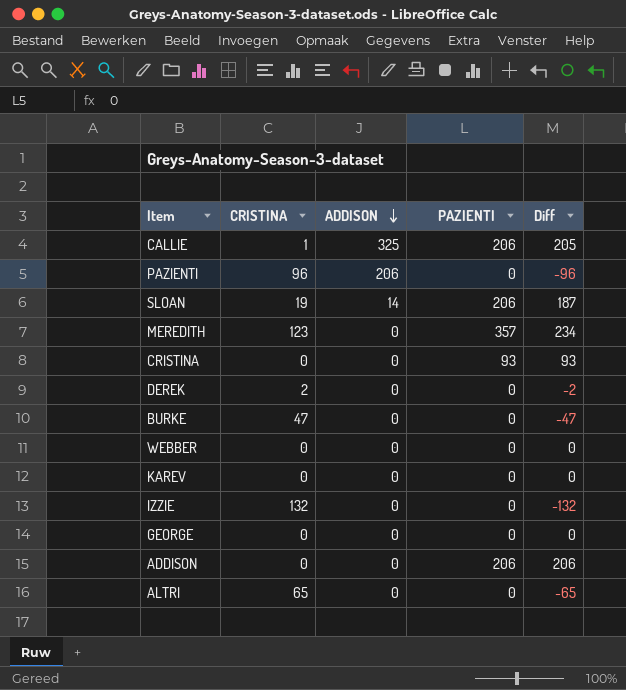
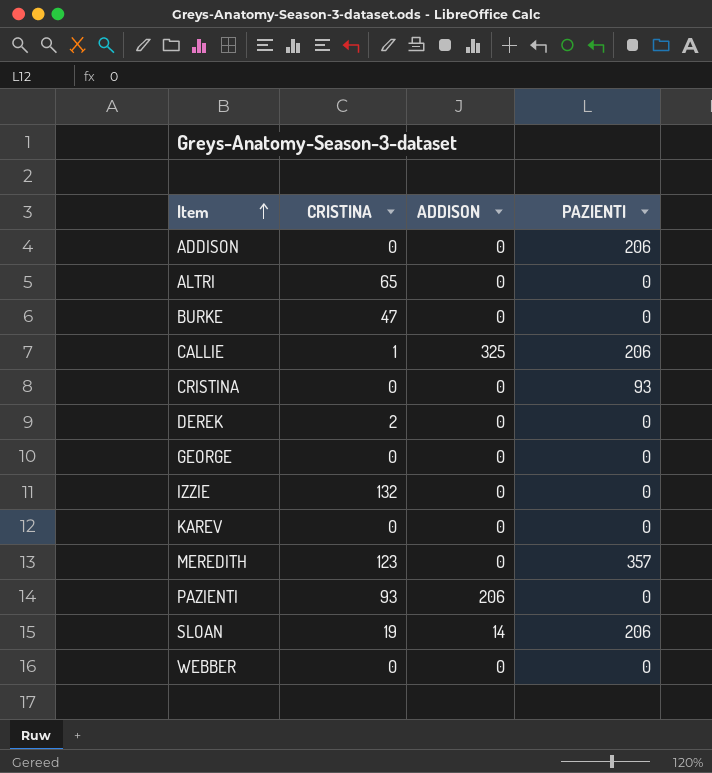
row order: ADDISON descending -> Item ascending
column Diff | formula: [PAZIENTI] - [CRISTINA] -> none
PAZIENTI | CRISTINA: 96 -> 93

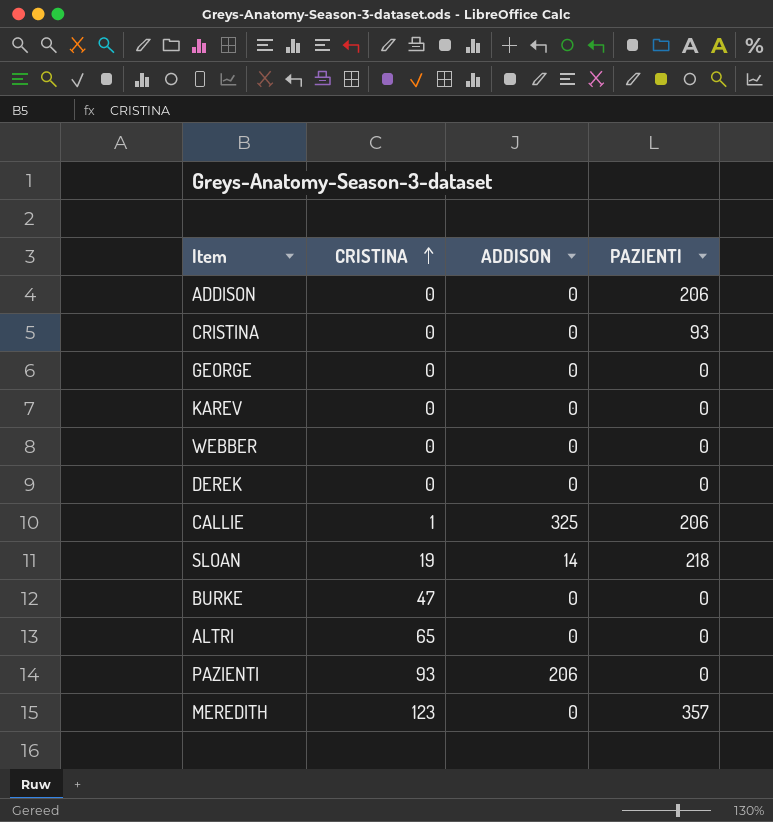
row order: Item ascending -> CRISTINA ascending
row IZZIE: 132 | 0 | 0 -> none
DEREK | CRISTINA: 2 -> 0
SLOAN | PAZIENTI: 206 -> 218

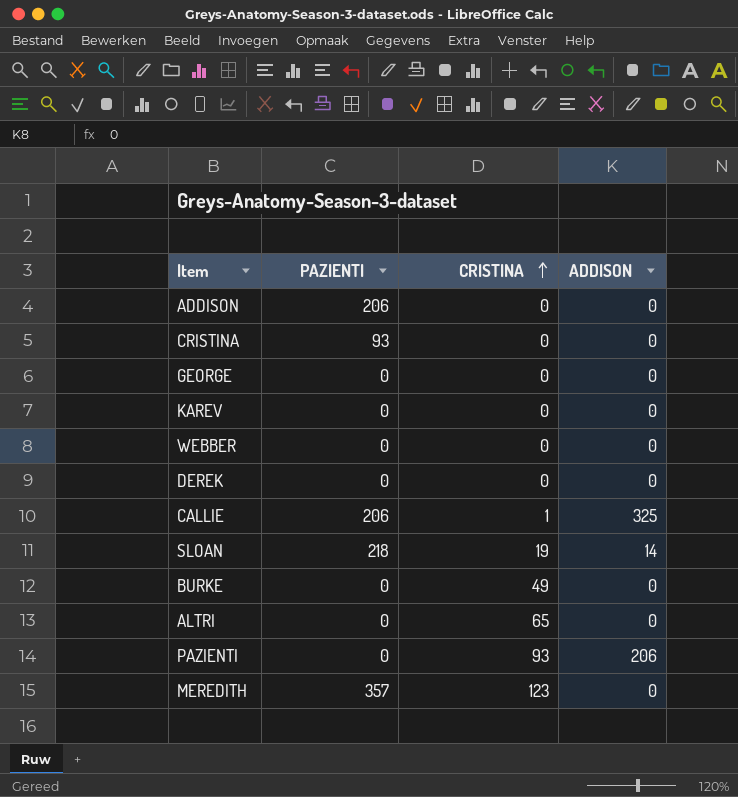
column PAZIENTI | position: 4 -> 2
BURKE | CRISTINA: 47 -> 49

